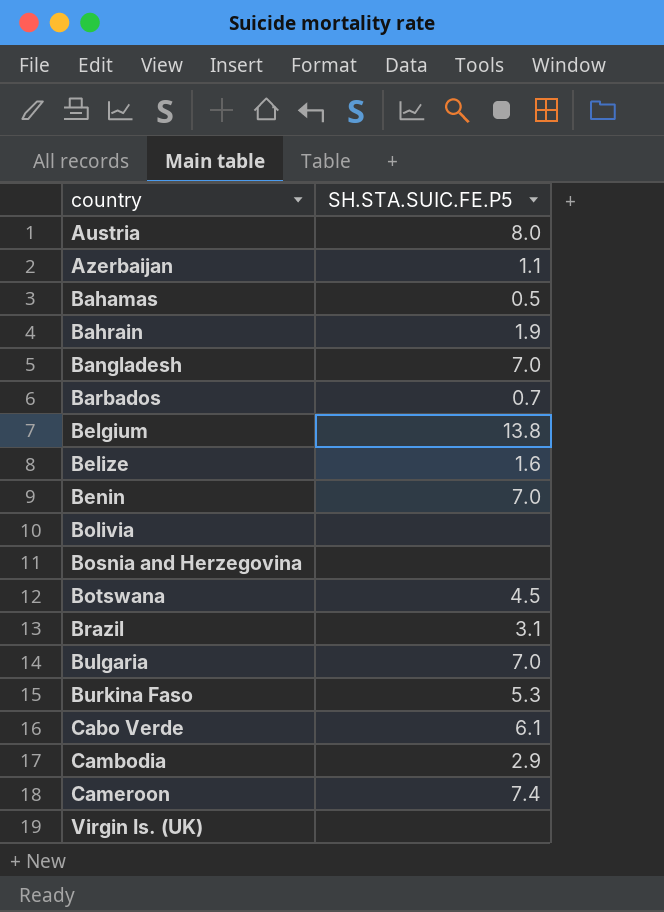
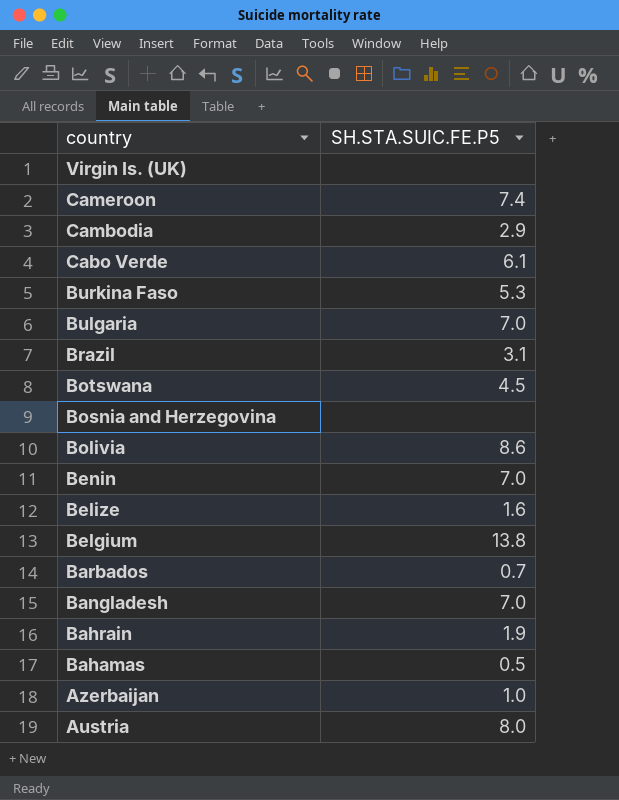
row order: country ascending -> country descending
Bolivia | SH.STA.SUIC.FE.P5: none -> 8.6
Azerbaijan | SH.STA.SUIC.FE.P5: 1.1 -> 1.0

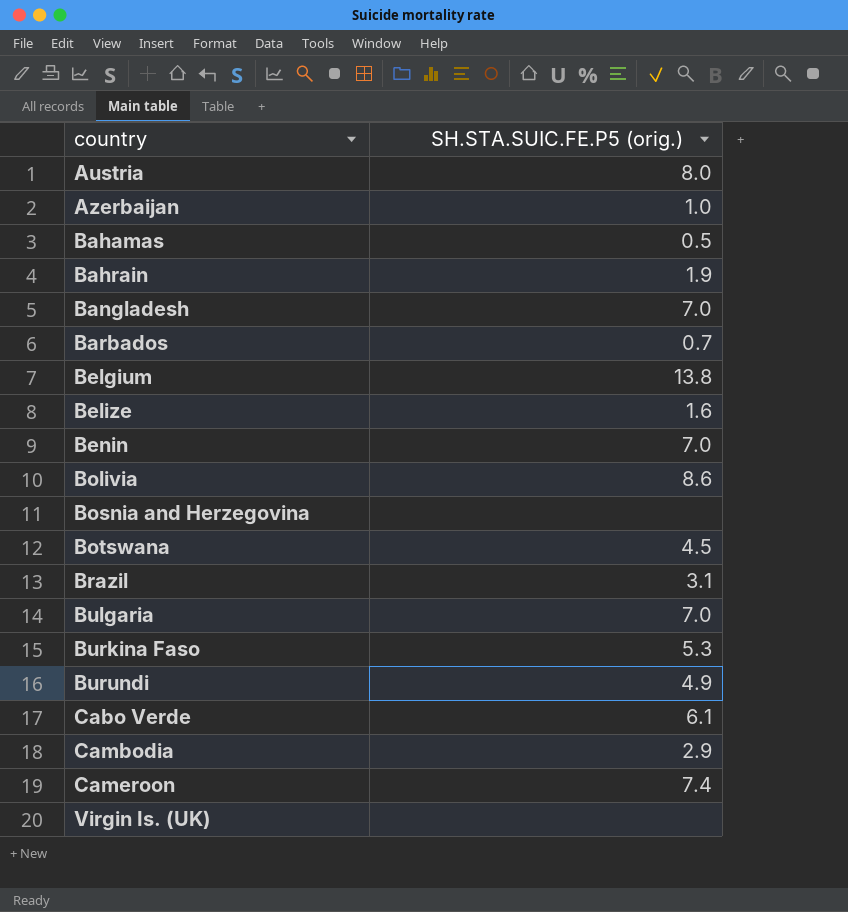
row order: country descending -> country ascending
column name: SH.STA.SUIC.FE.P5 -> SH.STA.SUIC.FE.P5 (orig.)
row Burundi: none -> 4.9

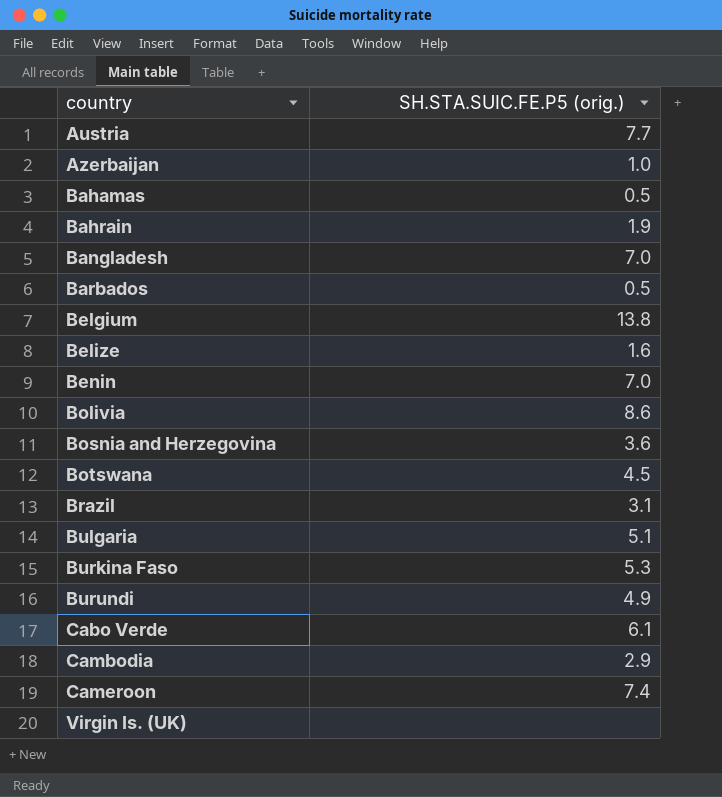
Austria | SH.STA.SUIC.FE.P5 (orig.): 8.0 -> 7.7
Barbados | SH.STA.SUIC.FE.P5 (orig.): 0.7 -> 0.5
Bosnia and Herzegovina | SH.STA.SUIC.FE.P5 (orig.): none -> 3.6
Bulgaria | SH.STA.SUIC.FE.P5 (orig.): 7.0 -> 5.1

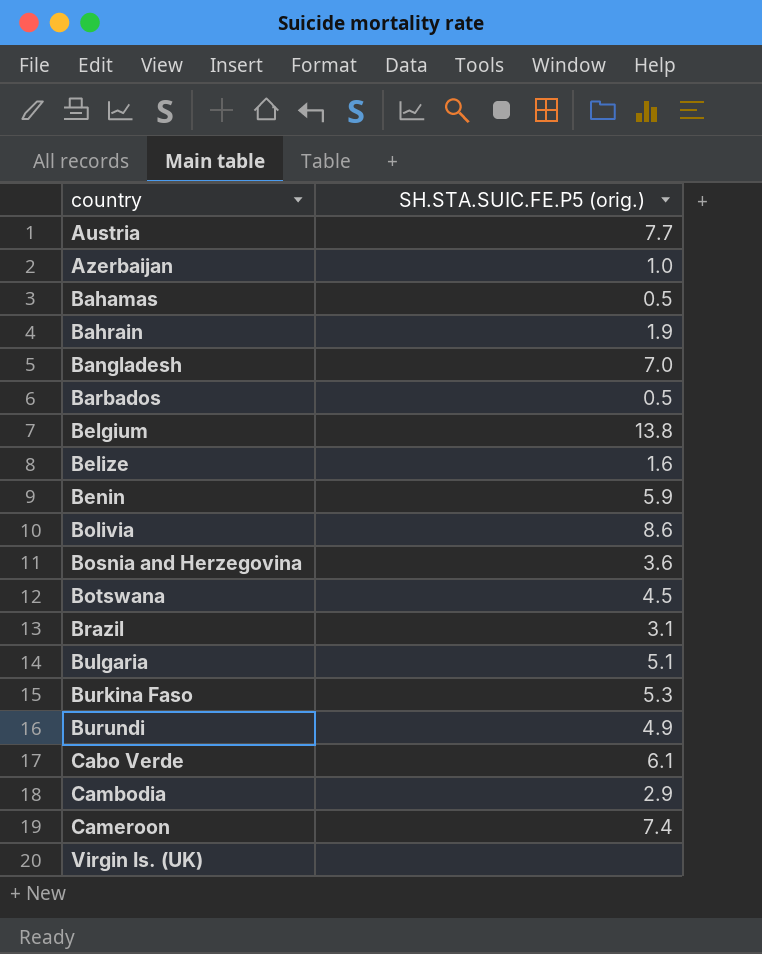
Benin | SH.STA.SUIC.FE.P5 (orig.): 7.0 -> 5.9

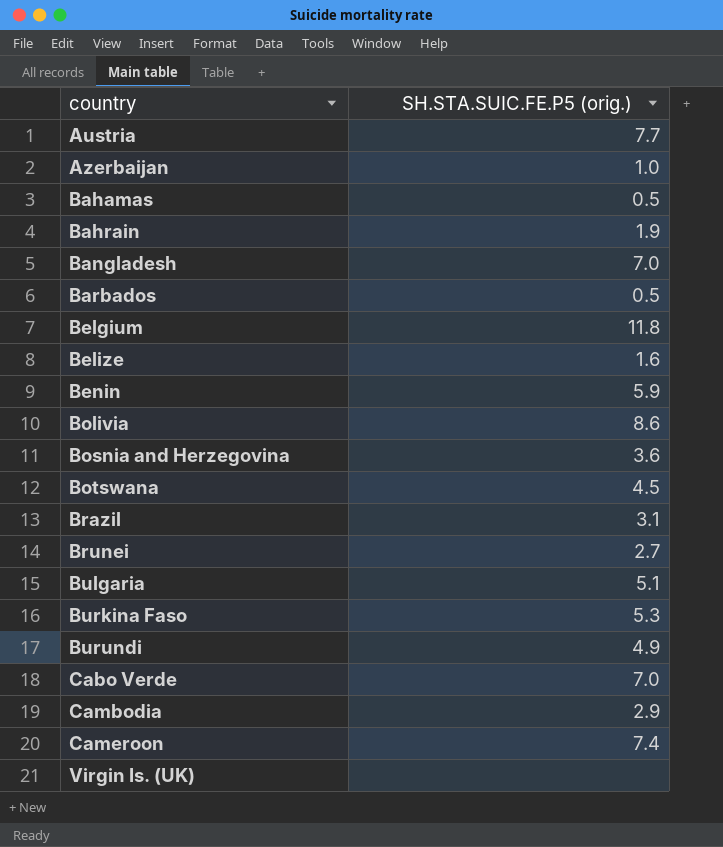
Belgium | SH.STA.SUIC.FE.P5 (orig.): 13.8 -> 11.8
row Brunei: none -> 2.7
Cabo Verde | SH.STA.SUIC.FE.P5 (orig.): 6.1 -> 7.0

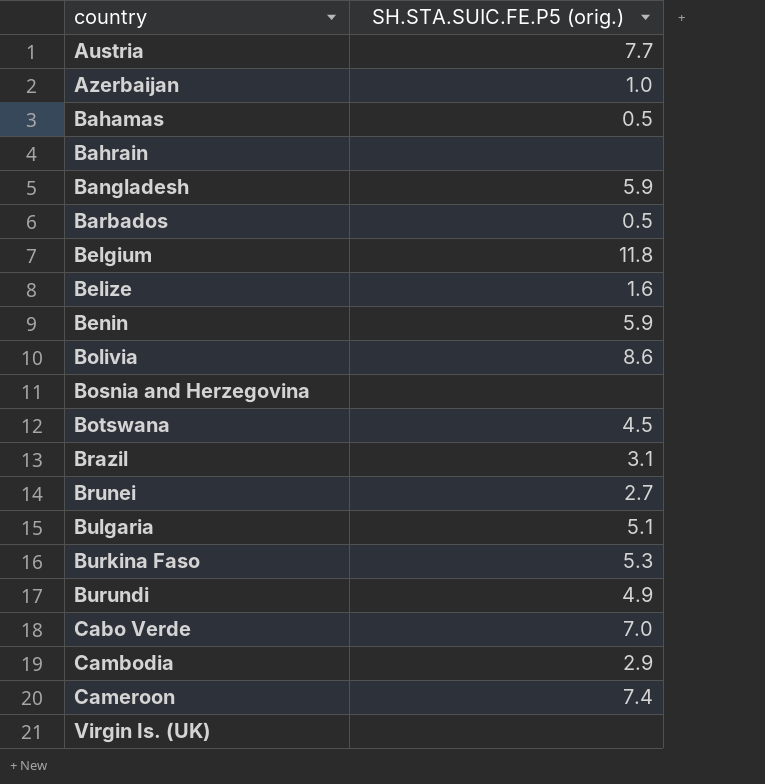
Bahrain | SH.STA.SUIC.FE.P5 (orig.): 1.9 -> none
Bangladesh | SH.STA.SUIC.FE.P5 (orig.): 7.0 -> 5.9
Bosnia and Herzegovina | SH.STA.SUIC.FE.P5 (orig.): 3.6 -> none

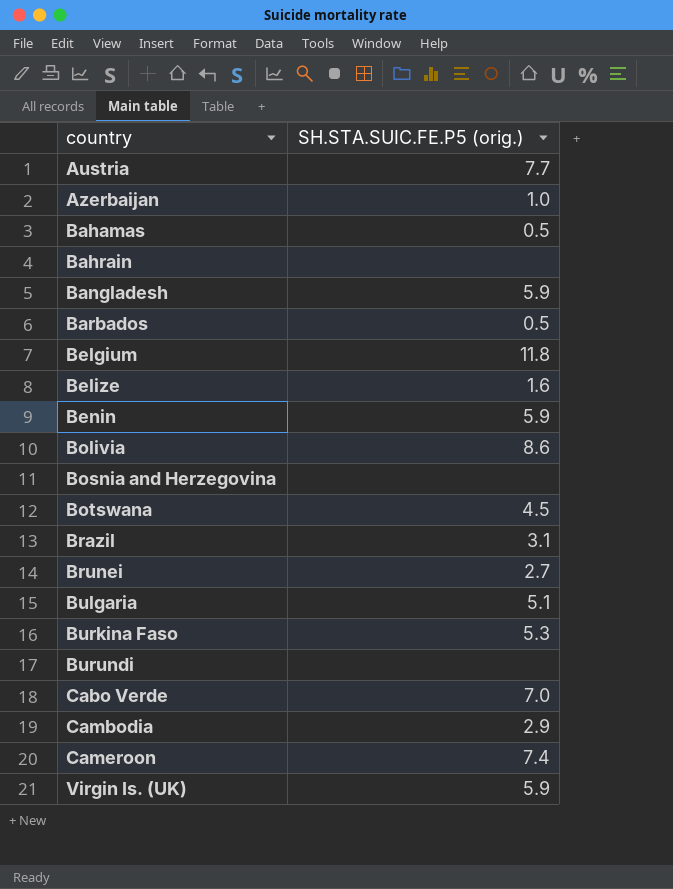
Burundi | SH.STA.SUIC.FE.P5 (orig.): 4.9 -> none
Virgin Is. (UK) | SH.STA.SUIC.FE.P5 (orig.): none -> 5.9

